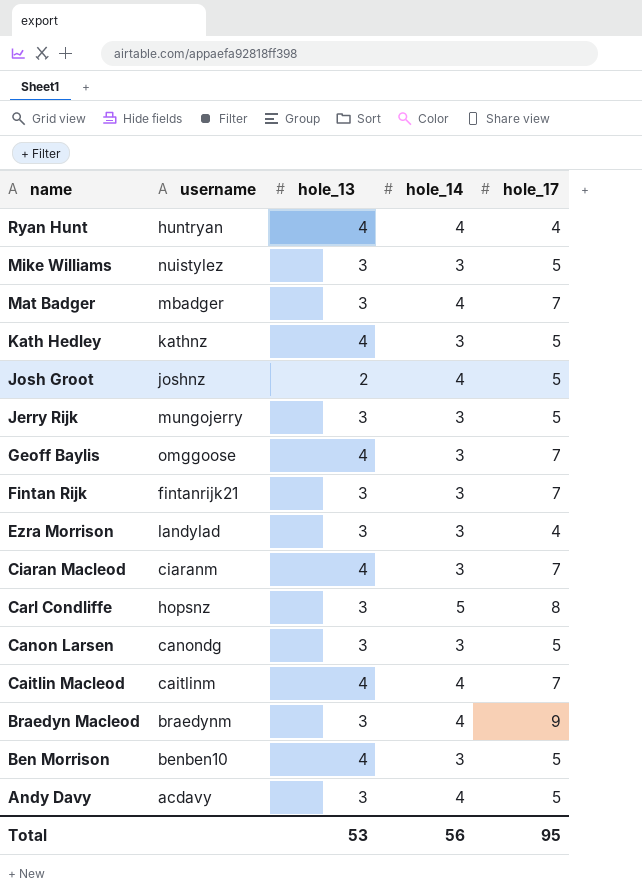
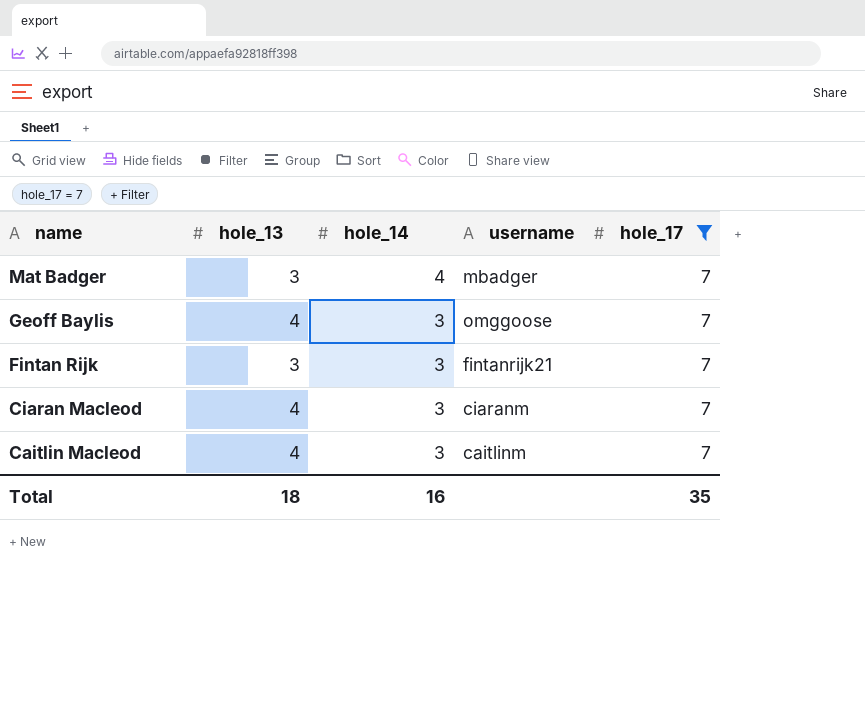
filter: none -> hole_17 = 7
column username | position: 2 -> 4
Caitlin Macleod | hole_14: 4 -> 3
Total | hole_13: 53 -> 18
Total | hole_14: 56 -> 16
Total | hole_17: 95 -> 35

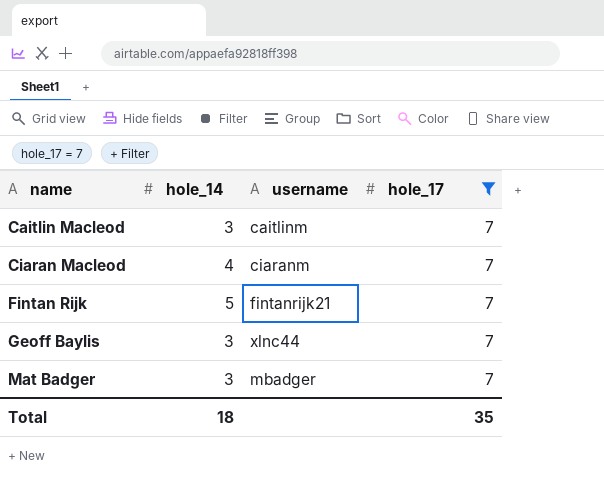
row order: name descending -> name ascending
column hole_13 | position: 2 -> none
Ciaran Macleod | hole_14: 3 -> 4
Fintan Rijk | hole_14: 3 -> 5
Geoff Baylis | username: omggoose -> xlnc44
Mat Badger | hole_14: 4 -> 3
Total | hole_14: 16 -> 18

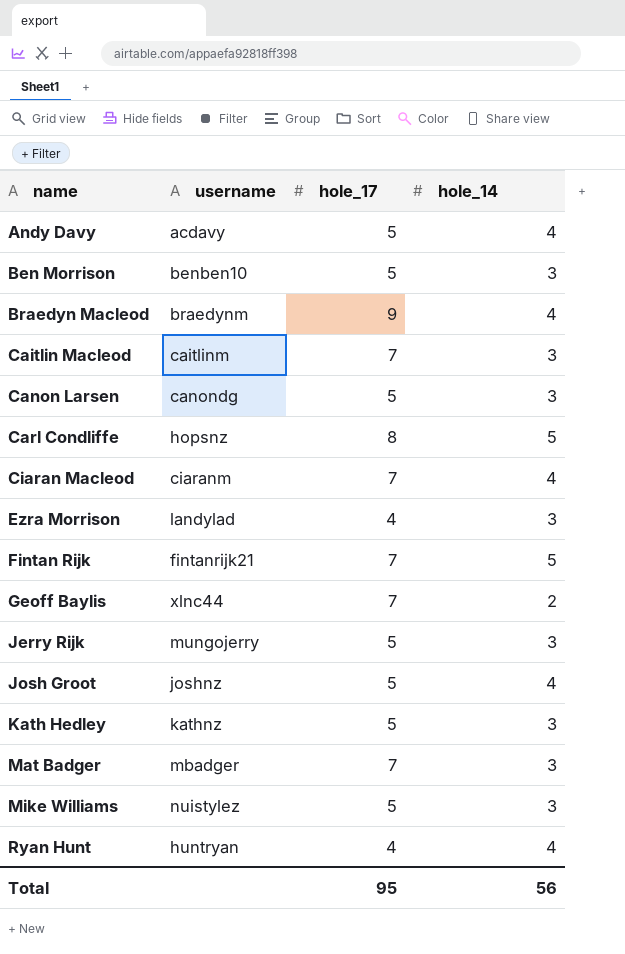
filter: hole_17 = 7 -> none
column hole_14 | position: 2 -> 4
Geoff Baylis | hole_14: 3 -> 2
Total | hole_17: 35 -> 95
Total | hole_14: 18 -> 56

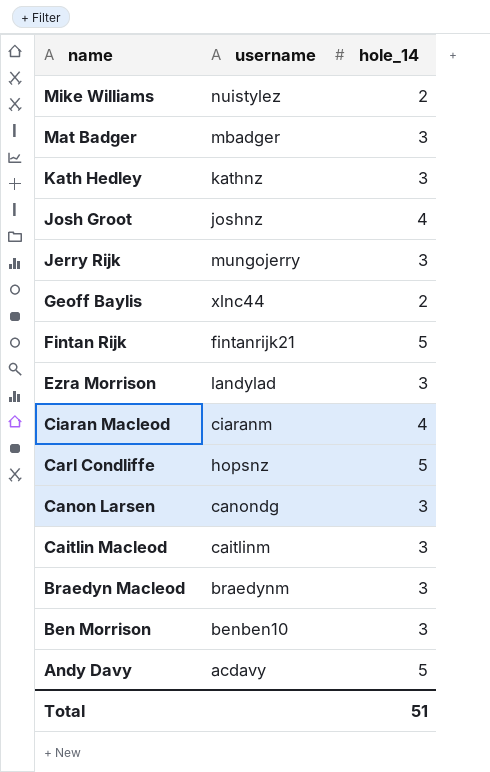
row order: name ascending -> name descending
column hole_17 | position: 3 -> none
row Ryan Hunt: huntryan | 4 | 4 -> none
Mike Williams | hole_14: 3 -> 2
Braedyn Macleod | hole_14: 4 -> 3
Andy Davy | hole_14: 4 -> 5
Total | hole_14: 56 -> 51

